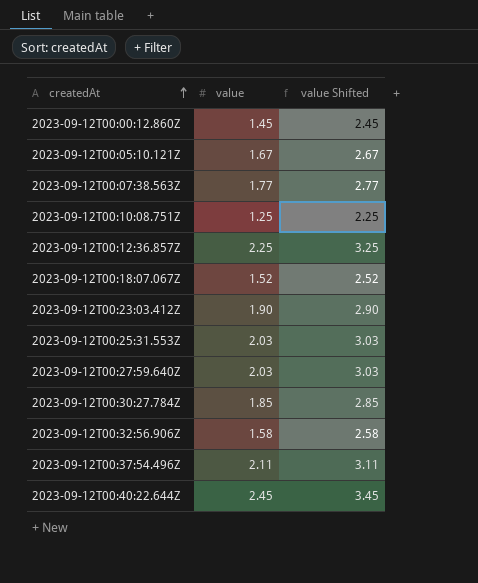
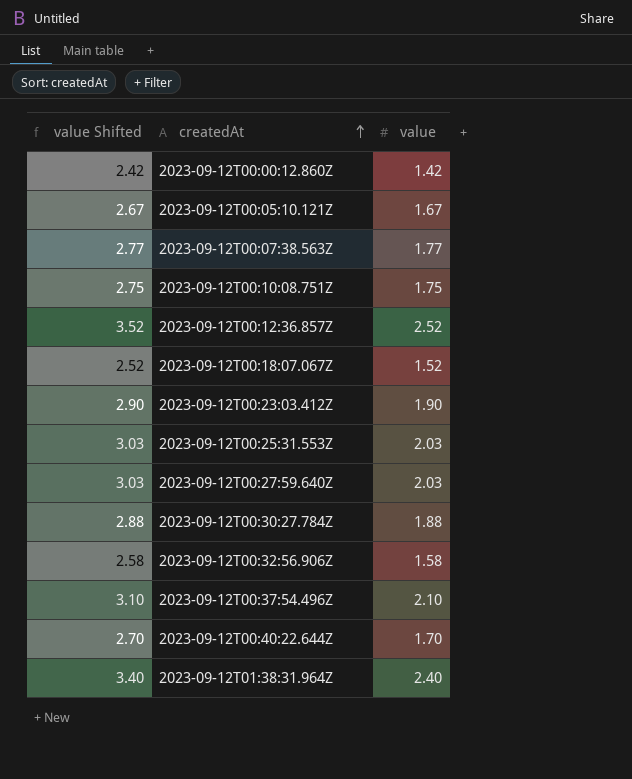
column value Shifted | position: 3 -> 1
2023-09-12T00:00:12.860Z | value Shifted: 2.45 -> 2.42
2023-09-12T00:00:12.860Z | value: 1.45 -> 1.42
2023-09-12T00:10:08.751Z | value Shifted: 2.25 -> 2.75
2023-09-12T00:10:08.751Z | value: 1.25 -> 1.75
2023-09-12T00:12:36.857Z | value Shifted: 3.25 -> 3.52
2023-09-12T00:12:36.857Z | value: 2.25 -> 2.52
2023-09-12T00:30:27.784Z | value Shifted: 2.85 -> 2.88
2023-09-12T00:30:27.784Z | value: 1.85 -> 1.88
2023-09-12T00:37:54.496Z | value Shifted: 3.11 -> 3.10
2023-09-12T00:37:54.496Z | value: 2.11 -> 2.10
2023-09-12T00:40:22.644Z | value Shifted: 3.45 -> 2.70
2023-09-12T00:40:22.644Z | value: 2.45 -> 1.70
row 2023-09-12T01:38:31.964Z: none -> 3.40 | 2.40

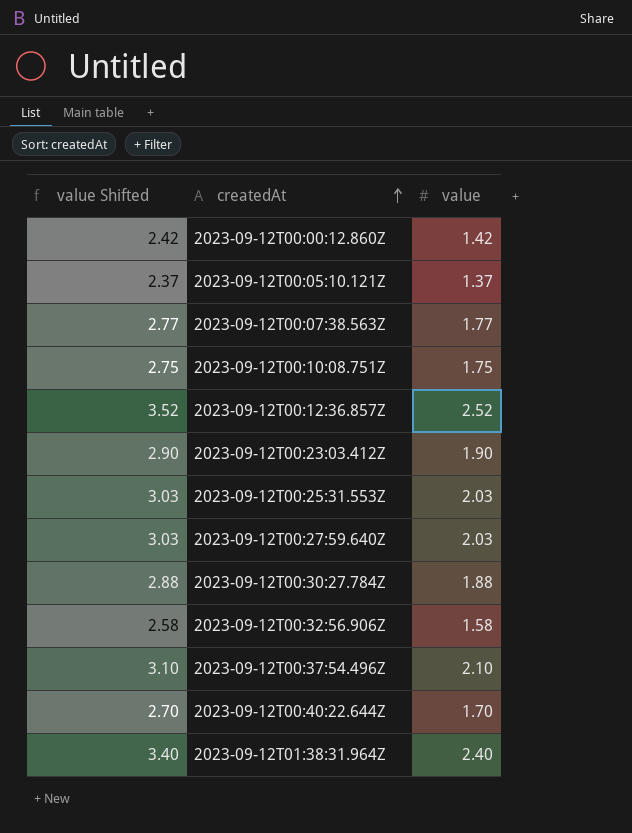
row 2023-09-12T00:18:07.067Z: 2.52 | 1.52 -> none
2023-09-12T00:05:10.121Z | value Shifted: 2.67 -> 2.37
2023-09-12T00:05:10.121Z | value: 1.67 -> 1.37

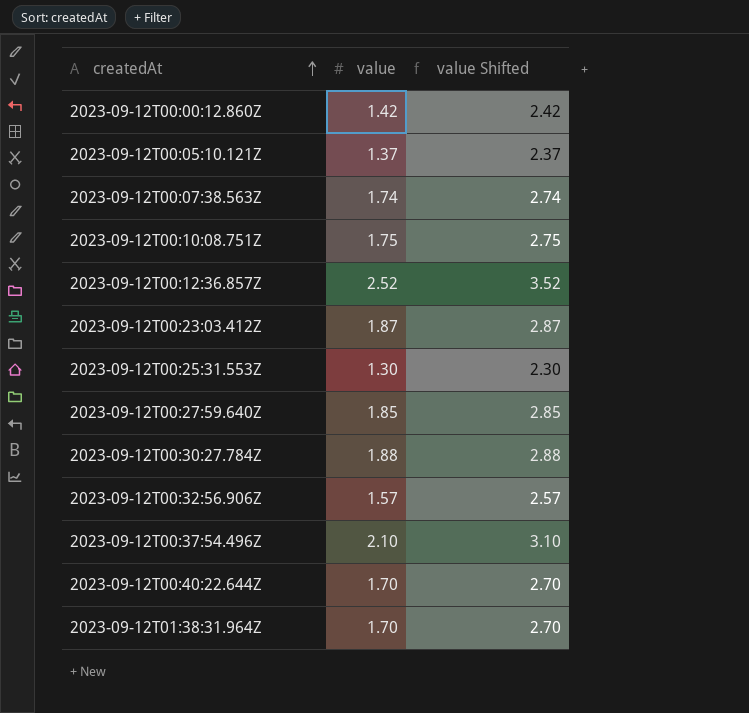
column value Shifted | position: 1 -> 3
2023-09-12T00:07:38.563Z | value: 1.77 -> 1.74
2023-09-12T00:07:38.563Z | value Shifted: 2.77 -> 2.74
2023-09-12T00:23:03.412Z | value: 1.90 -> 1.87
2023-09-12T00:23:03.412Z | value Shifted: 2.90 -> 2.87
2023-09-12T00:25:31.553Z | value: 2.03 -> 1.30
2023-09-12T00:25:31.553Z | value Shifted: 3.03 -> 2.30
2023-09-12T00:27:59.640Z | value: 2.03 -> 1.85
2023-09-12T00:27:59.640Z | value Shifted: 3.03 -> 2.85
2023-09-12T00:32:56.906Z | value: 1.58 -> 1.57
2023-09-12T00:32:56.906Z | value Shifted: 2.58 -> 2.57
2023-09-12T01:38:31.964Z | value: 2.40 -> 1.70
2023-09-12T01:38:31.964Z | value Shifted: 3.40 -> 2.70

